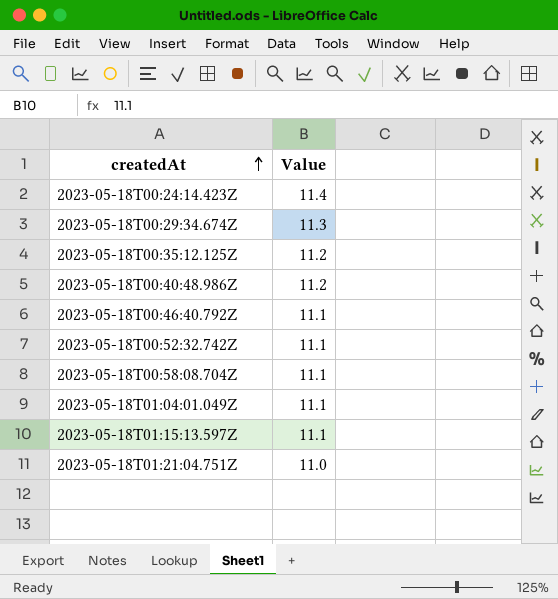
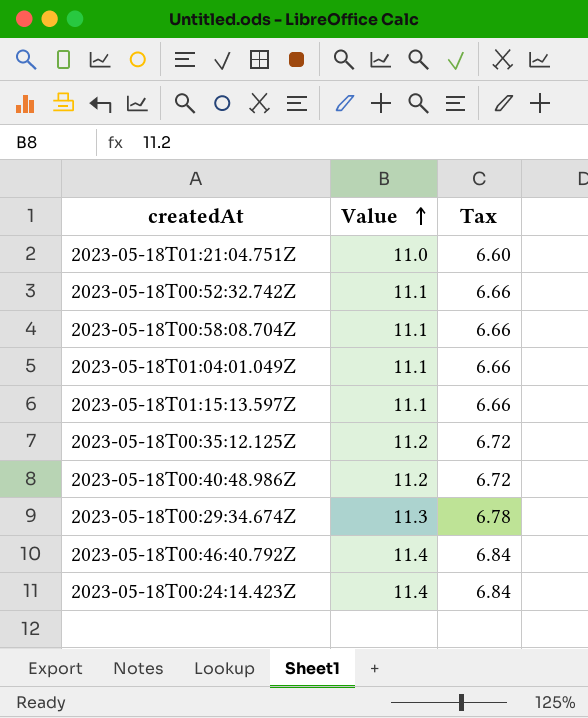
row order: createdAt ascending -> Value ascending
column Tax | formula: none -> [Value] * 0.6
2023-05-18T00:46:40.792Z | Value: 11.1 -> 11.4

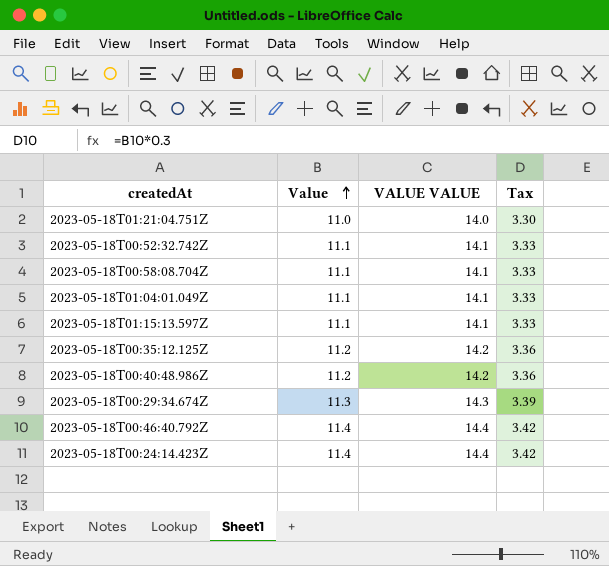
column VALUE VALUE | formula: none -> [Value] + 3
column Tax | formula: [Value] * 0.6 -> [Value] * 0.3

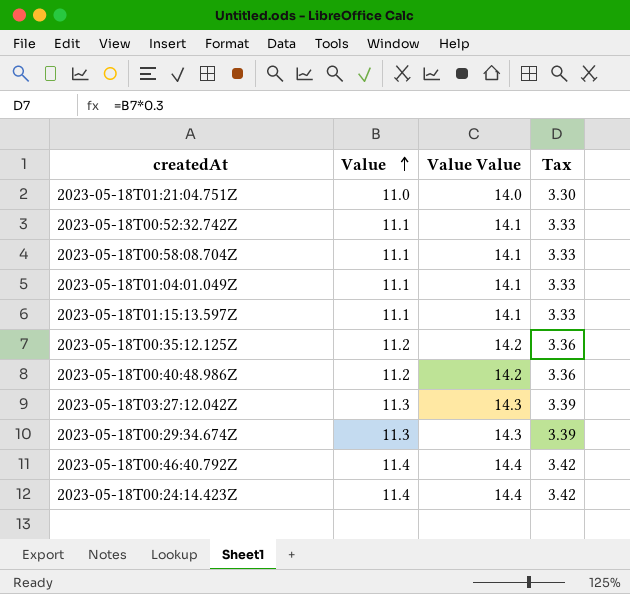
column name: VALUE VALUE -> Value Value
row 2023-05-18T03:27:12.042Z: none -> 11.3 | 14.3 | 3.39

